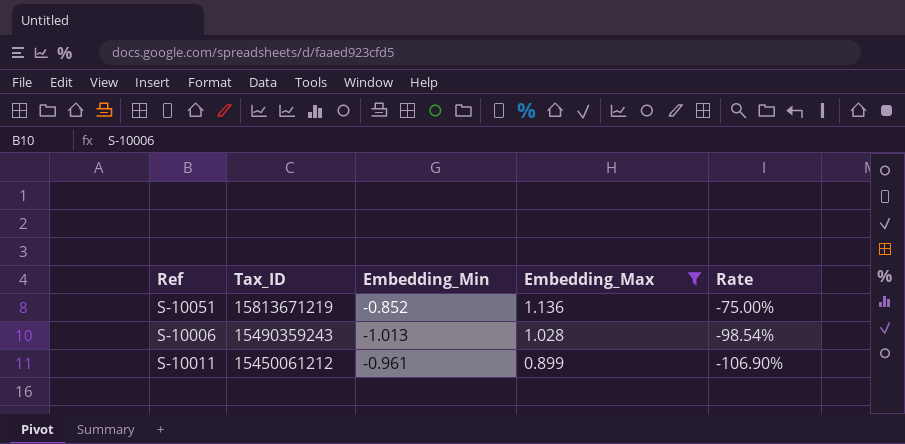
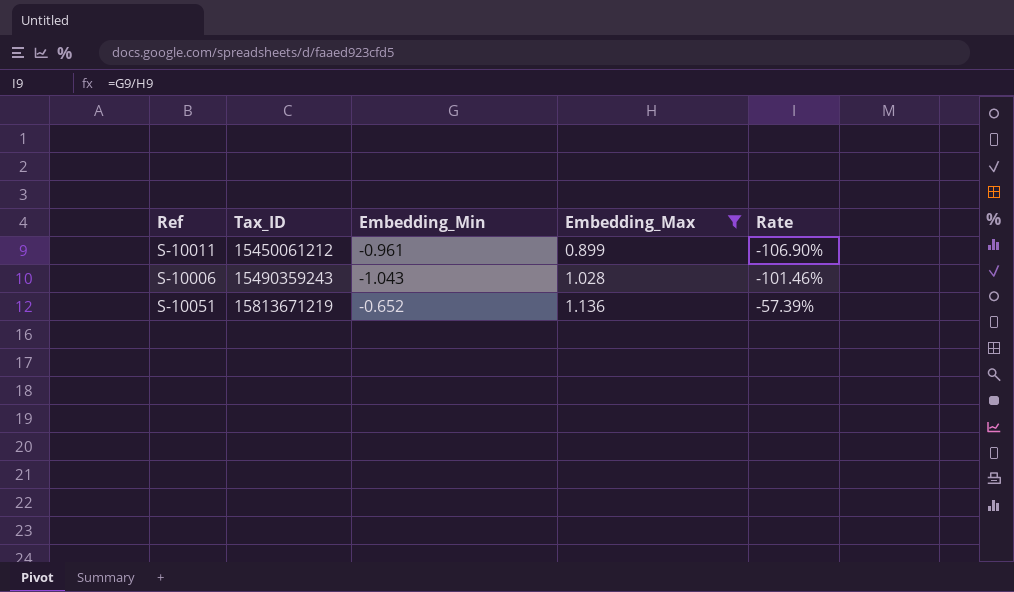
row order: Tax_ID descending -> Tax_ID ascending
S-10006 | Embedding_Min: -1.013 -> -1.043
S-10006 | Rate: -98.54% -> -101.46%
S-10051 | Embedding_Min: -0.852 -> -0.652
S-10051 | Rate: -75.00% -> -57.39%

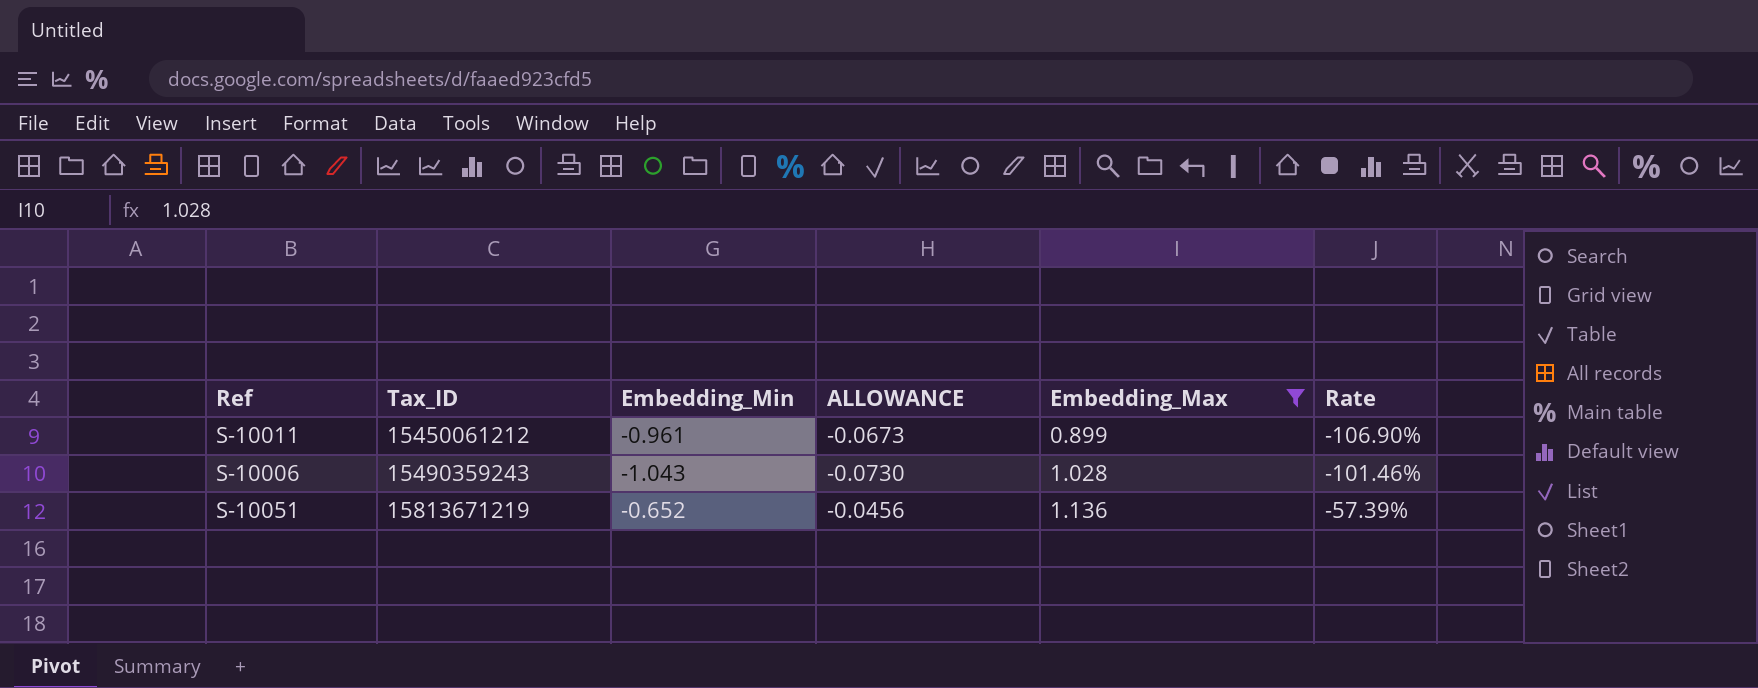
column ALLOWANCE | formula: none -> [Embedding_Min] * 0.07

